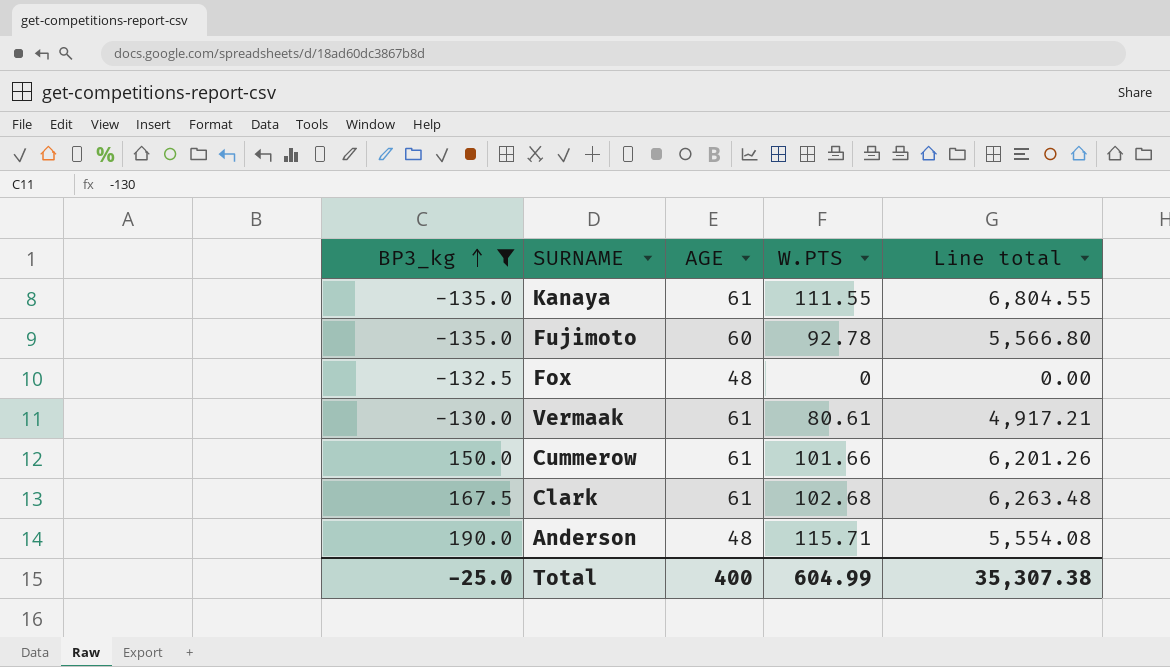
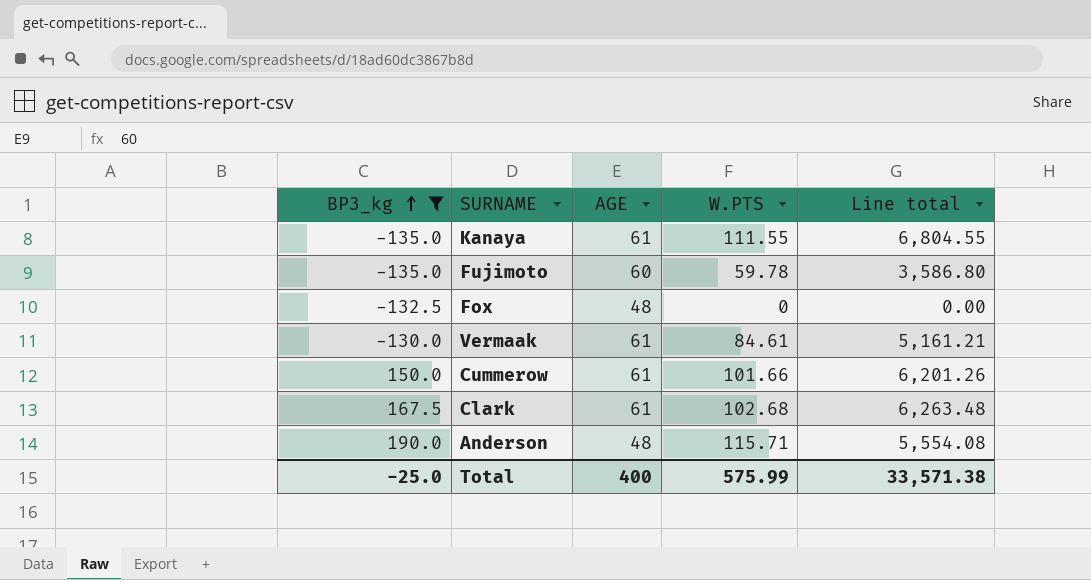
Fujimoto | W.PTS: 92.78 -> 59.78
Fujimoto | Line total: 5,566.80 -> 3,586.80
Vermaak | W.PTS: 80.61 -> 84.61
Vermaak | Line total: 4,917.21 -> 5,161.21
Total | W.PTS: 604.99 -> 575.99
Total | Line total: 35,307.38 -> 33,571.38

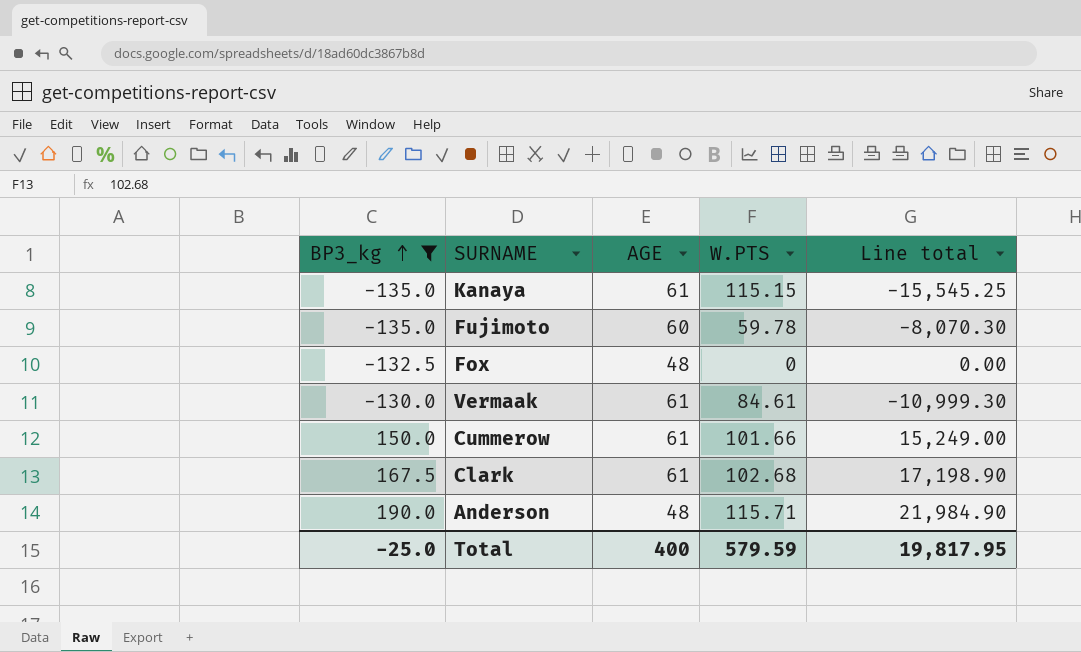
column Line total | formula: [AGE] * [W.PTS] -> [BP3_kg] * [W.PTS]
Kanaya | W.PTS: 111.55 -> 115.15
Total | W.PTS: 575.99 -> 579.59
Total | Line total: 33,571.38 -> 19,817.95

